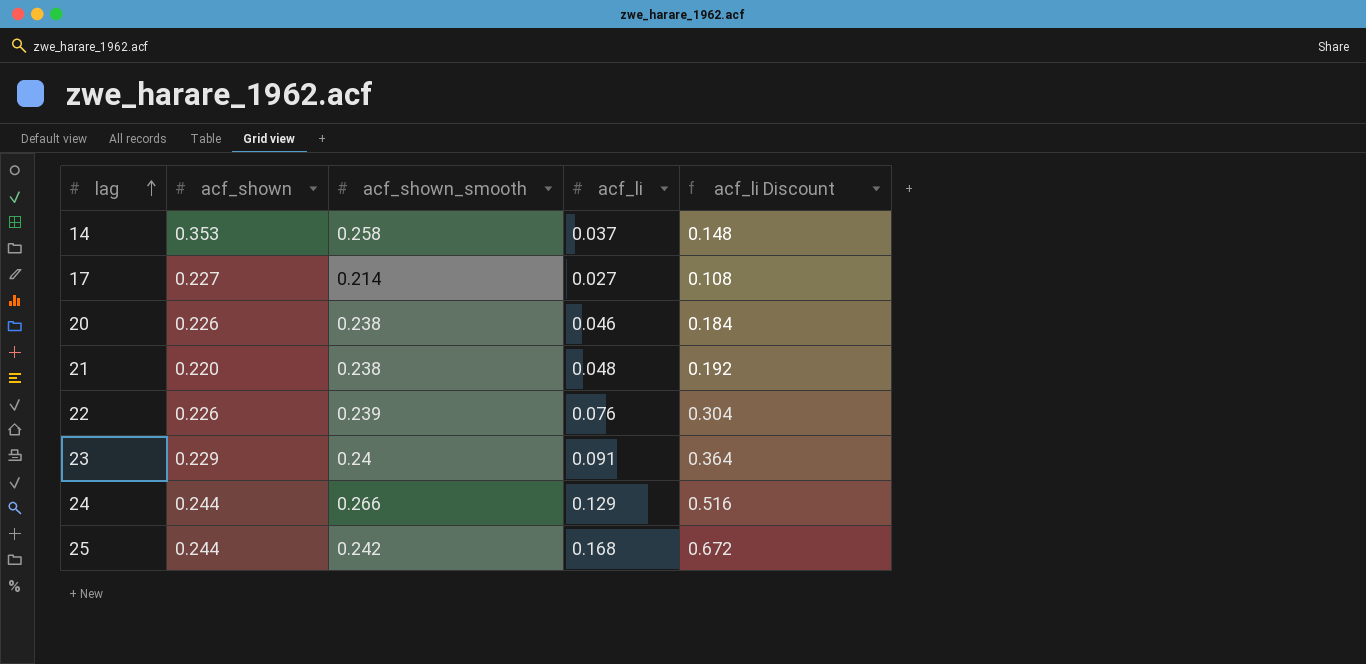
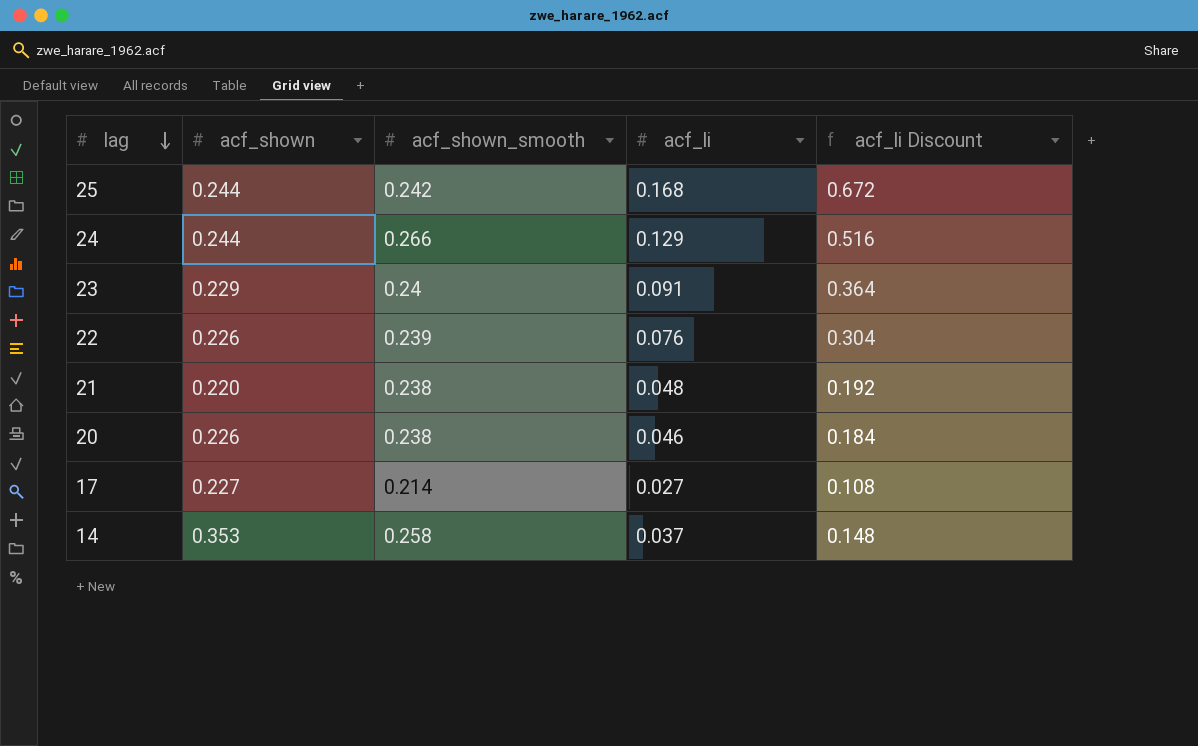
row order: lag ascending -> lag descending

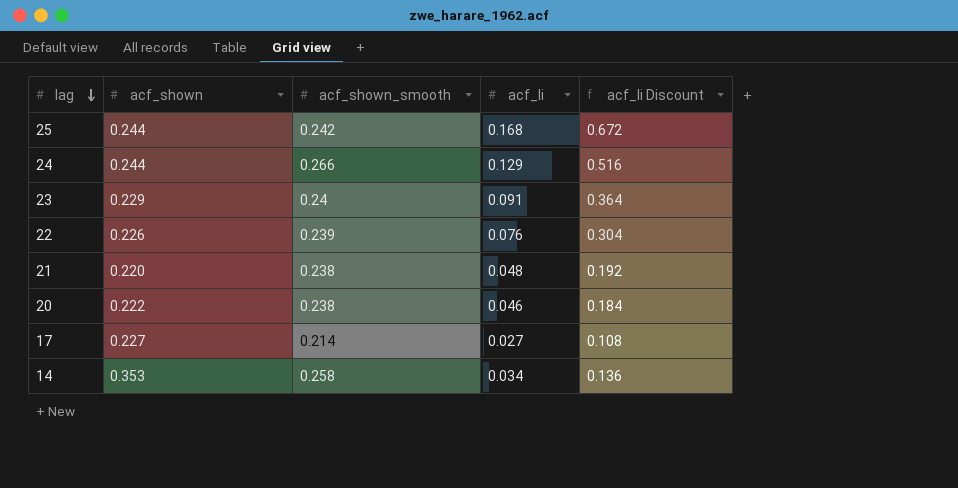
20 | acf_shown: 0.226 -> 0.222
14 | acf_li: 0.037 -> 0.034
14 | acf_li Discount: 0.148 -> 0.136

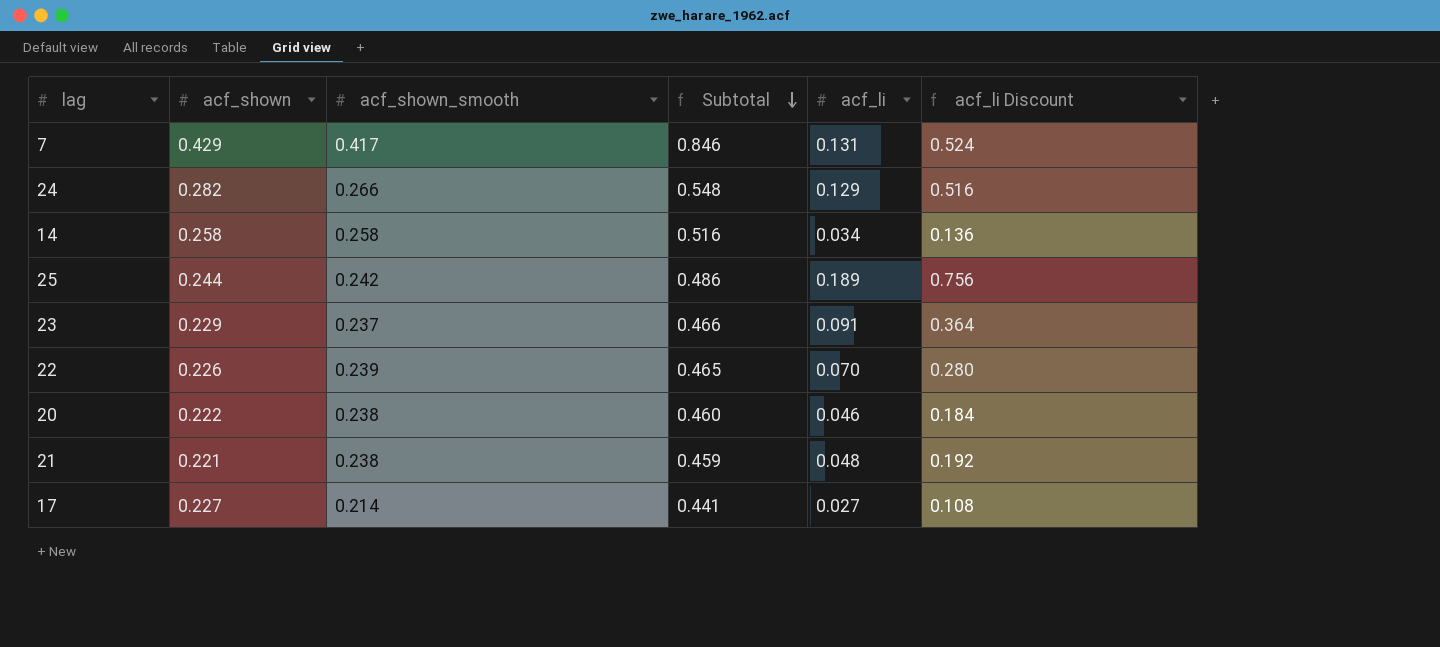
row order: lag descending -> Subtotal descending
column Subtotal | formula: none -> [acf_shown] + [acf_shown_smooth]
row 7: none -> 0.429 | 0.417 | 0.846 | 0.131 | 0.524
24 | acf_shown: 0.244 -> 0.282
14 | acf_shown: 0.353 -> 0.258
25 | acf_li: 0.168 -> 0.189
25 | acf_li Discount: 0.672 -> 0.756
23 | acf_shown_smooth: 0.24 -> 0.237
22 | acf_li: 0.076 -> 0.070
22 | acf_li Discount: 0.304 -> 0.280
21 | acf_shown: 0.220 -> 0.221

